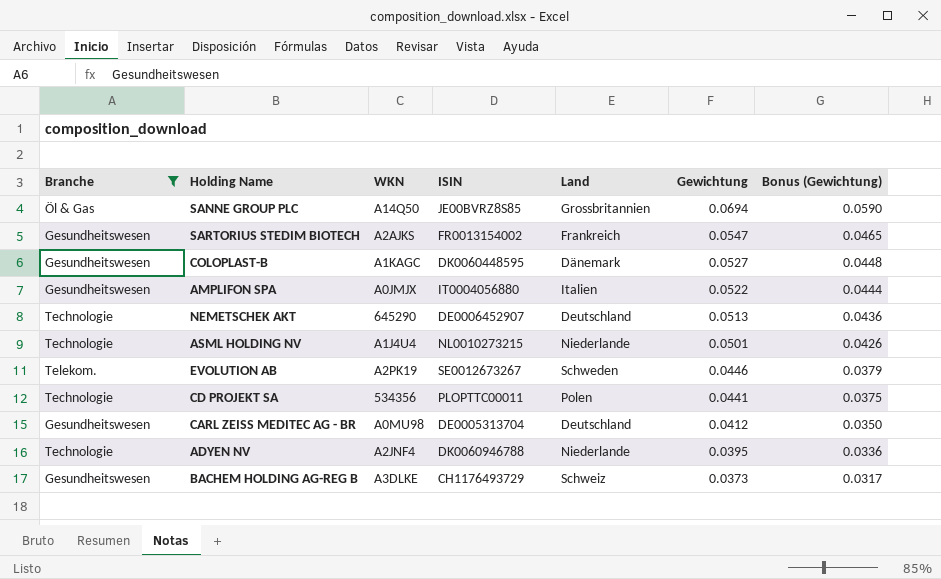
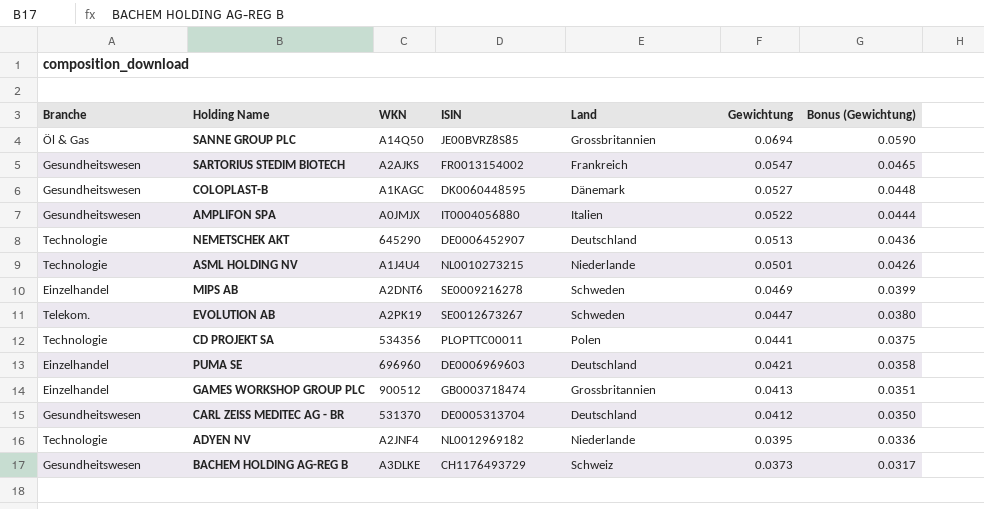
filter: Branche != Einzelhandel -> none
EVOLUTION AB | Gewichtung: 0.0446 -> 0.0447
EVOLUTION AB | Bonus (Gewichtung): 0.0379 -> 0.0380
CARL ZEISS MEDITEC AG - BR | WKN: A0MU98 -> 531370
ADYEN NV | ISIN: DK0060946788 -> NL0012969182

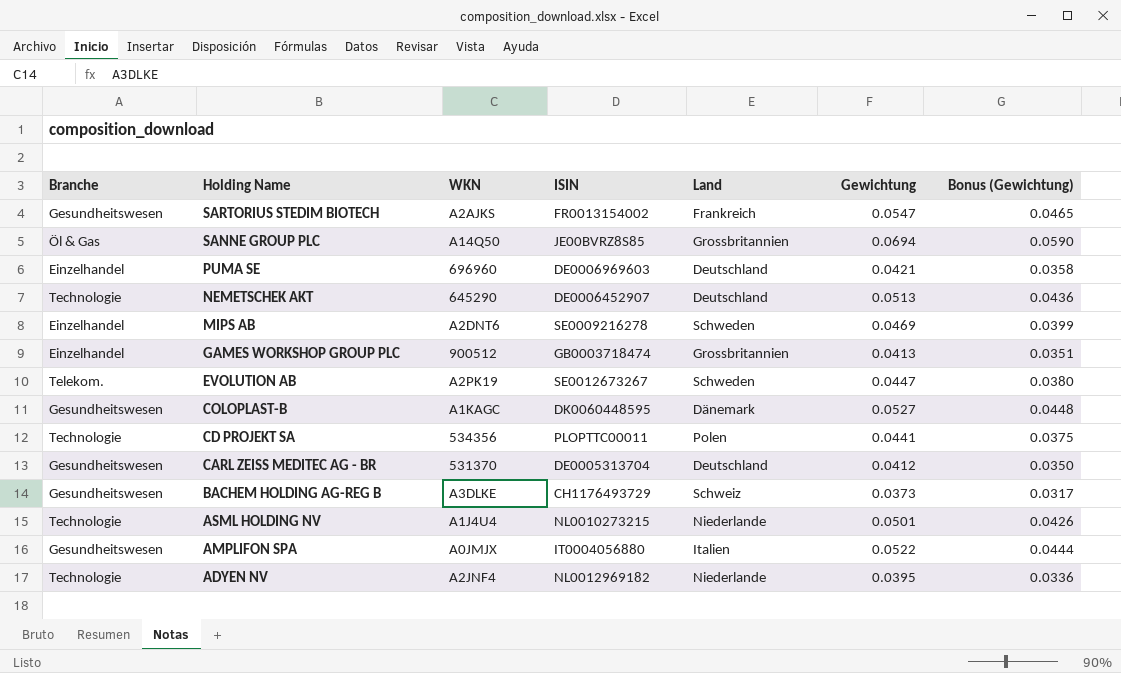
row order: Gewichtung descending -> Holding Name descending

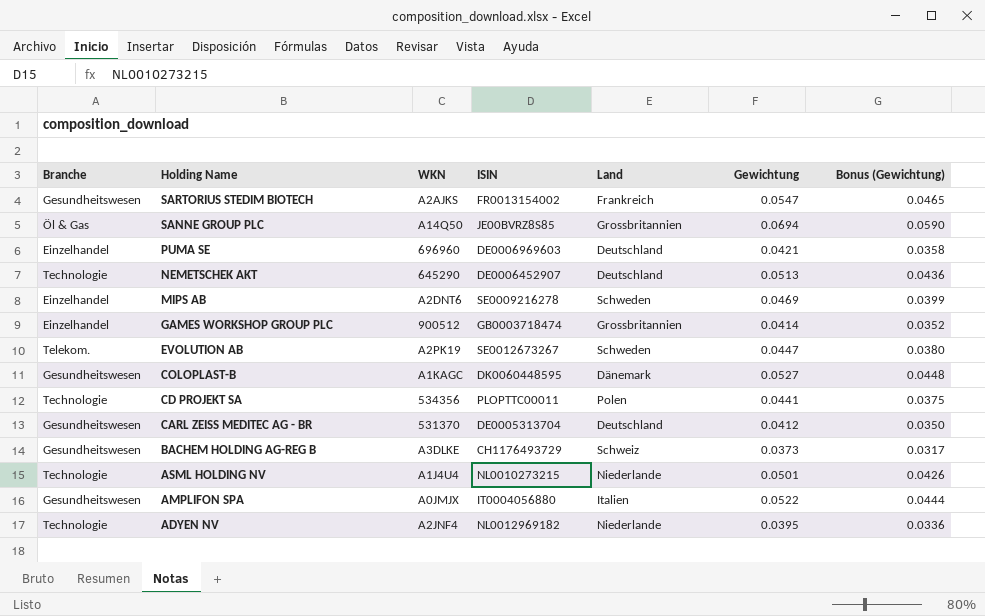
GAMES WORKSHOP GROUP PLC | Gewichtung: 0.0413 -> 0.0414
GAMES WORKSHOP GROUP PLC | Bonus (Gewichtung): 0.0351 -> 0.0352

